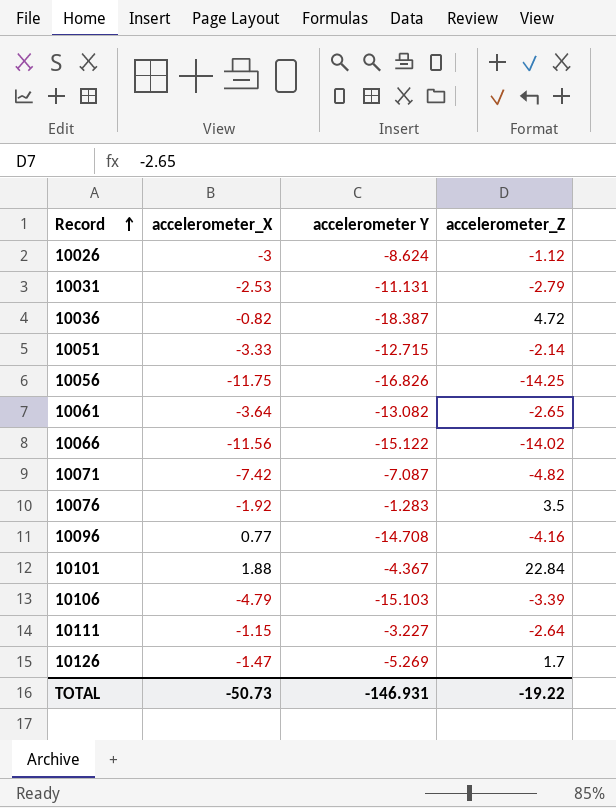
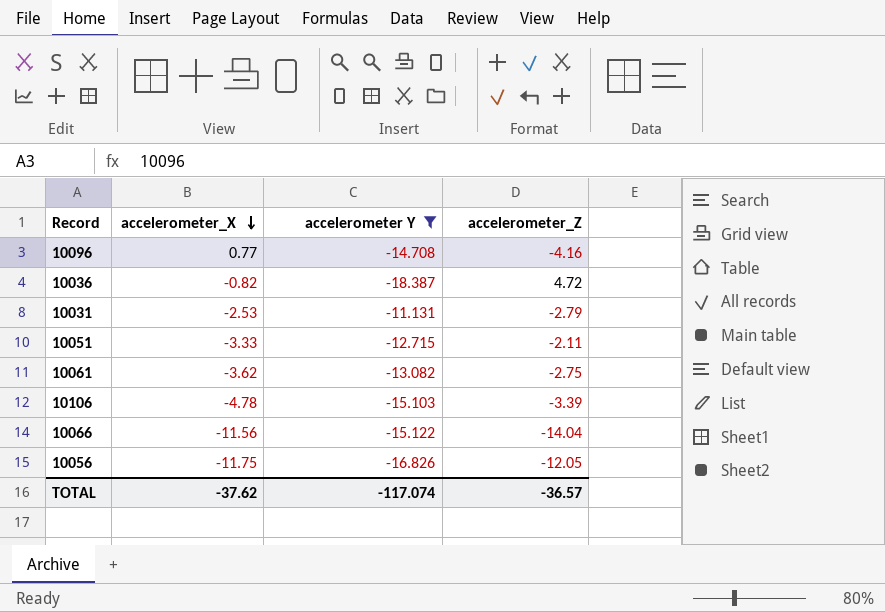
filter: none -> accelerometer Y <= -11.131
row order: Record ascending -> accelerometer_X descending
10051 | accelerometer_Z: -2.14 -> -2.11
10061 | accelerometer_X: -3.64 -> -3.62
10061 | accelerometer_Z: -2.65 -> -2.75
10106 | accelerometer_X: -4.79 -> -4.78
10066 | accelerometer_Z: -14.02 -> -14.04
10056 | accelerometer_Z: -14.25 -> -12.05
TOTAL | accelerometer_X: -50.73 -> -37.62
TOTAL | accelerometer Y: -146.931 -> -117.074
TOTAL | accelerometer_Z: -19.22 -> -36.57

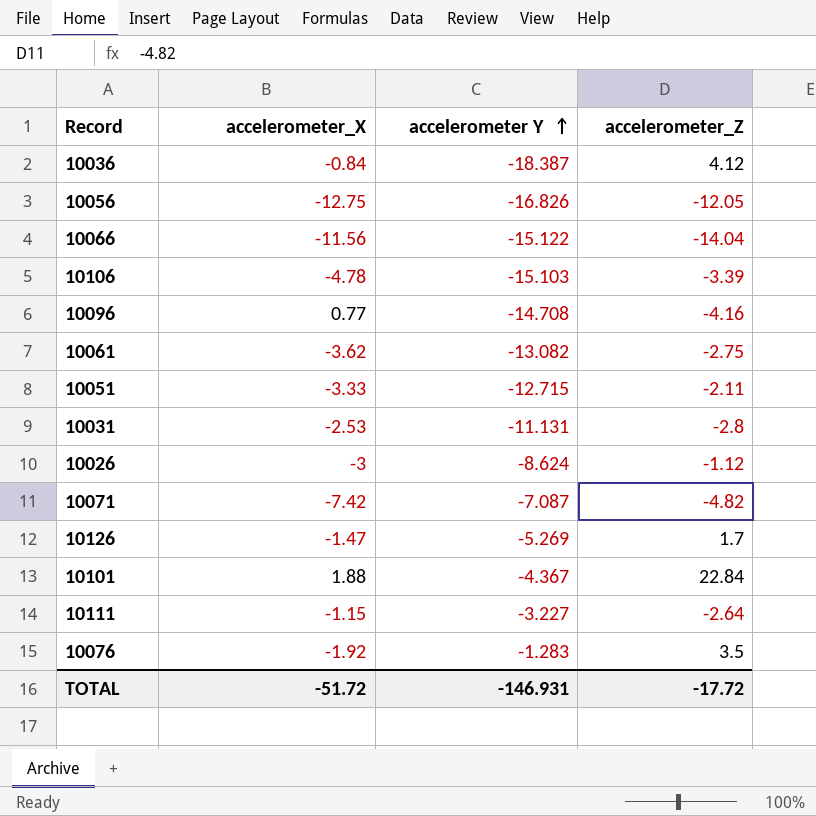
filter: accelerometer Y <= -11.131 -> none
row order: accelerometer_X descending -> accelerometer Y ascending
10036 | accelerometer_X: -0.82 -> -0.84
10036 | accelerometer_Z: 4.72 -> 4.12
10056 | accelerometer_X: -11.75 -> -12.75
10031 | accelerometer_Z: -2.79 -> -2.8
TOTAL | accelerometer_X: -37.62 -> -51.72
TOTAL | accelerometer Y: -117.074 -> -146.931
TOTAL | accelerometer_Z: -36.57 -> -17.72

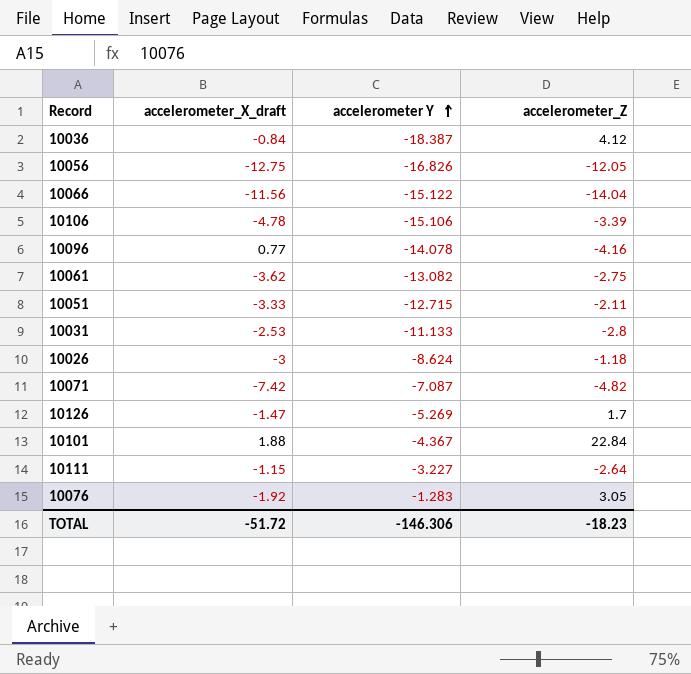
column name: accelerometer_X -> accelerometer_X_draft
10106 | accelerometer Y: -15.103 -> -15.106
10096 | accelerometer Y: -14.708 -> -14.078
10031 | accelerometer Y: -11.131 -> -11.133
10026 | accelerometer_Z: -1.12 -> -1.18
10076 | accelerometer_Z: 3.5 -> 3.05
TOTAL | accelerometer Y: -146.931 -> -146.306
TOTAL | accelerometer_Z: -17.72 -> -18.23

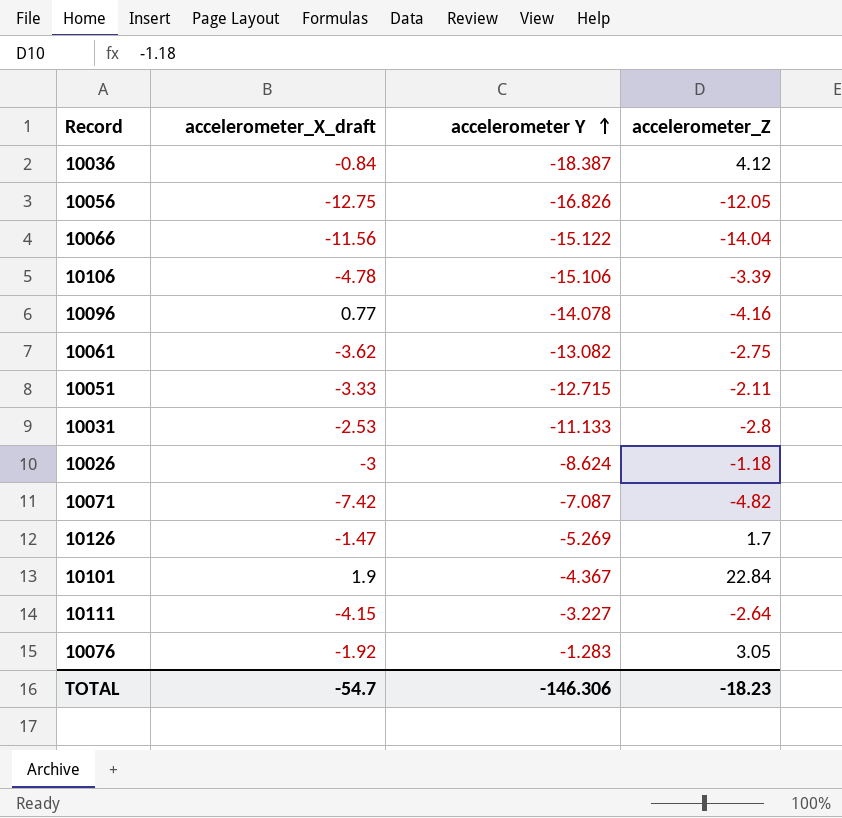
10101 | accelerometer_X_draft: 1.88 -> 1.9
10111 | accelerometer_X_draft: -1.15 -> -4.15
TOTAL | accelerometer_X_draft: -51.72 -> -54.7

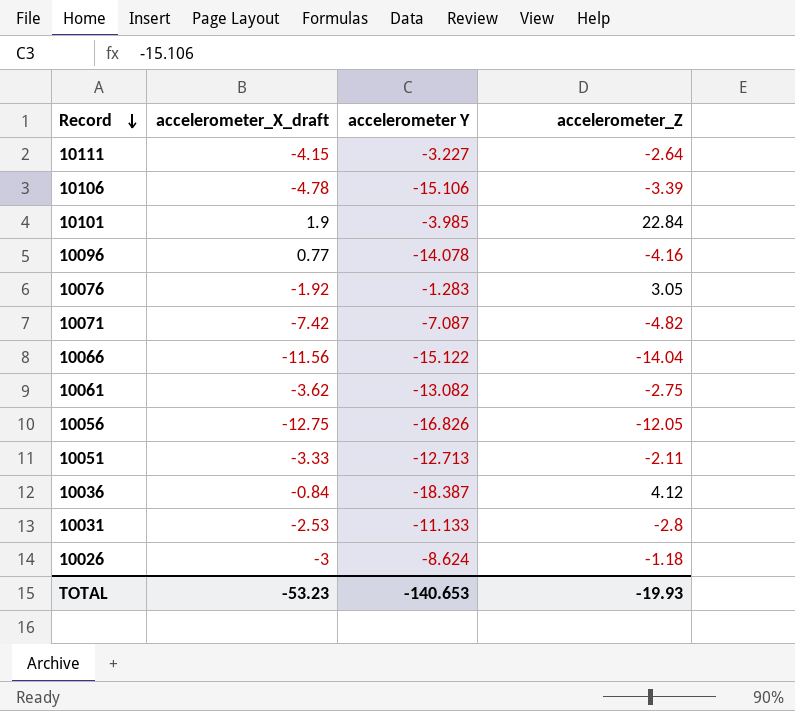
row order: accelerometer Y ascending -> Record descending
row 10126: -1.47 | -5.269 | 1.7 -> none
10101 | accelerometer Y: -4.367 -> -3.985
10051 | accelerometer Y: -12.715 -> -12.713
TOTAL | accelerometer_X_draft: -54.7 -> -53.23
TOTAL | accelerometer Y: -146.306 -> -140.653
TOTAL | accelerometer_Z: -18.23 -> -19.93

